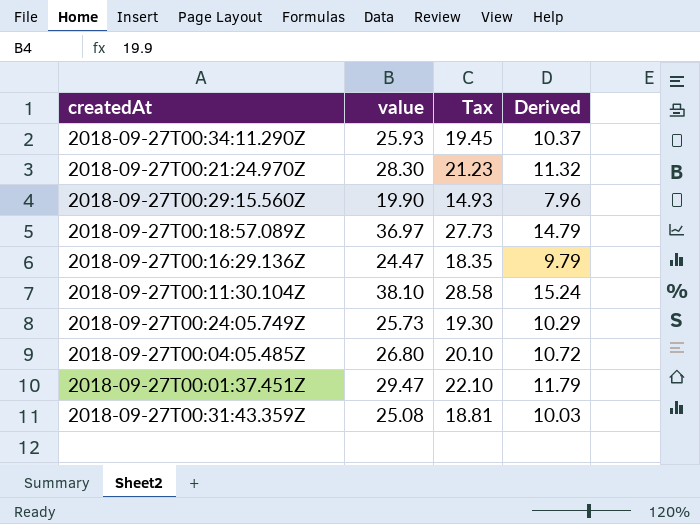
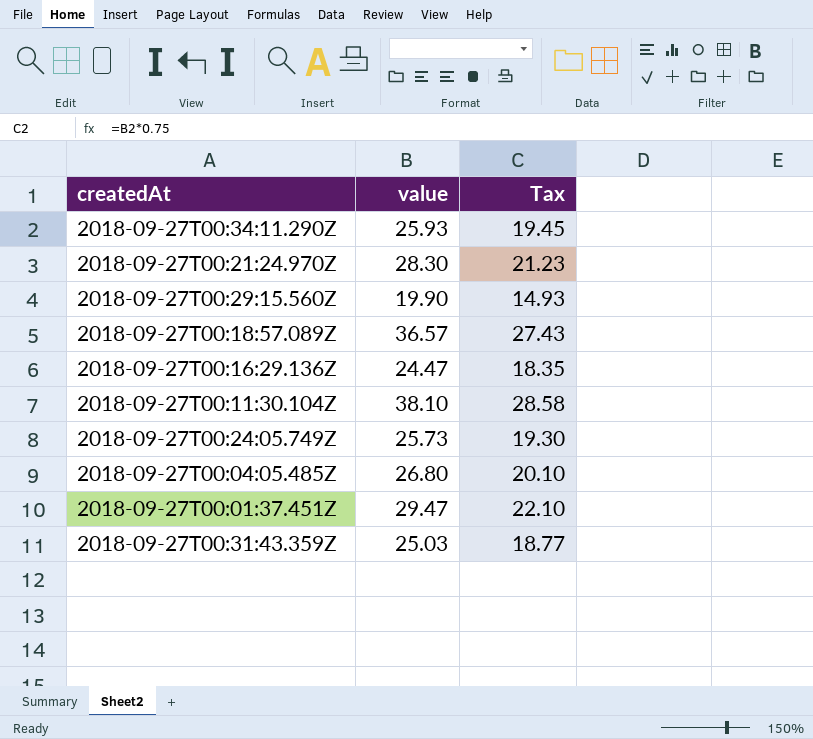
column Derived | formula: [value] * 0.4 -> none
2018-09-27T00:18:57.089Z | value: 36.97 -> 36.57
2018-09-27T00:18:57.089Z | Tax: 27.73 -> 27.43
2018-09-27T00:31:43.359Z | value: 25.08 -> 25.03
2018-09-27T00:31:43.359Z | Tax: 18.81 -> 18.77

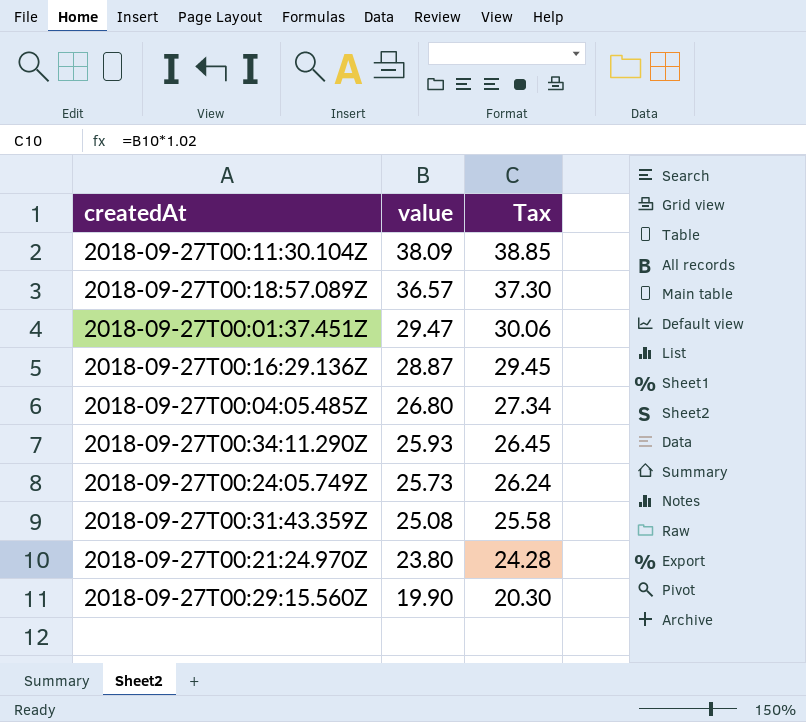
row order: none -> value descending
column Tax | formula: [value] * 0.75 -> [value] * 1.02
2018-09-27T00:11:30.104Z | value: 38.10 -> 38.09
2018-09-27T00:16:29.136Z | value: 24.47 -> 28.87
2018-09-27T00:31:43.359Z | value: 25.03 -> 25.08
2018-09-27T00:21:24.970Z | value: 28.30 -> 23.80

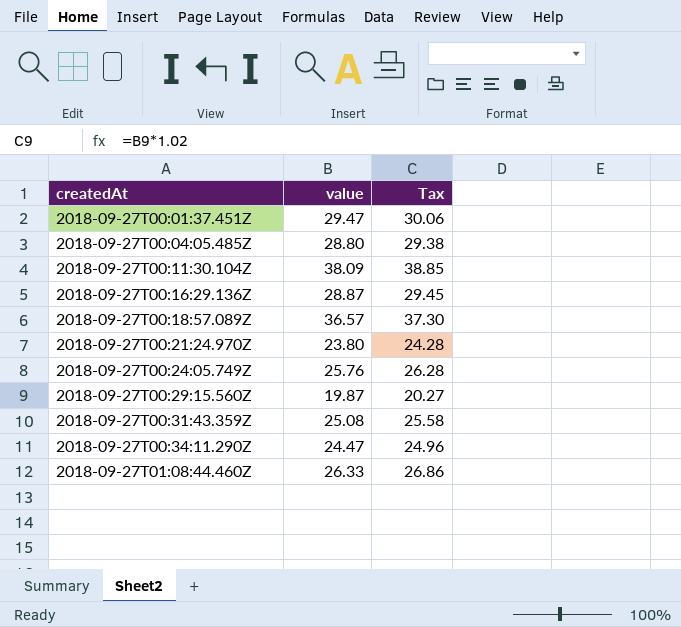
row order: value descending -> createdAt ascending
2018-09-27T00:04:05.485Z | value: 26.80 -> 28.80
2018-09-27T00:04:05.485Z | Tax: 27.34 -> 29.38
2018-09-27T00:24:05.749Z | value: 25.73 -> 25.76
2018-09-27T00:24:05.749Z | Tax: 26.24 -> 26.28
2018-09-27T00:29:15.560Z | value: 19.90 -> 19.87
2018-09-27T00:29:15.560Z | Tax: 20.30 -> 20.27
2018-09-27T00:34:11.290Z | value: 25.93 -> 24.47
2018-09-27T00:34:11.290Z | Tax: 26.45 -> 24.96
row 2018-09-27T01:08:44.460Z: none -> 26.33 | 26.86

